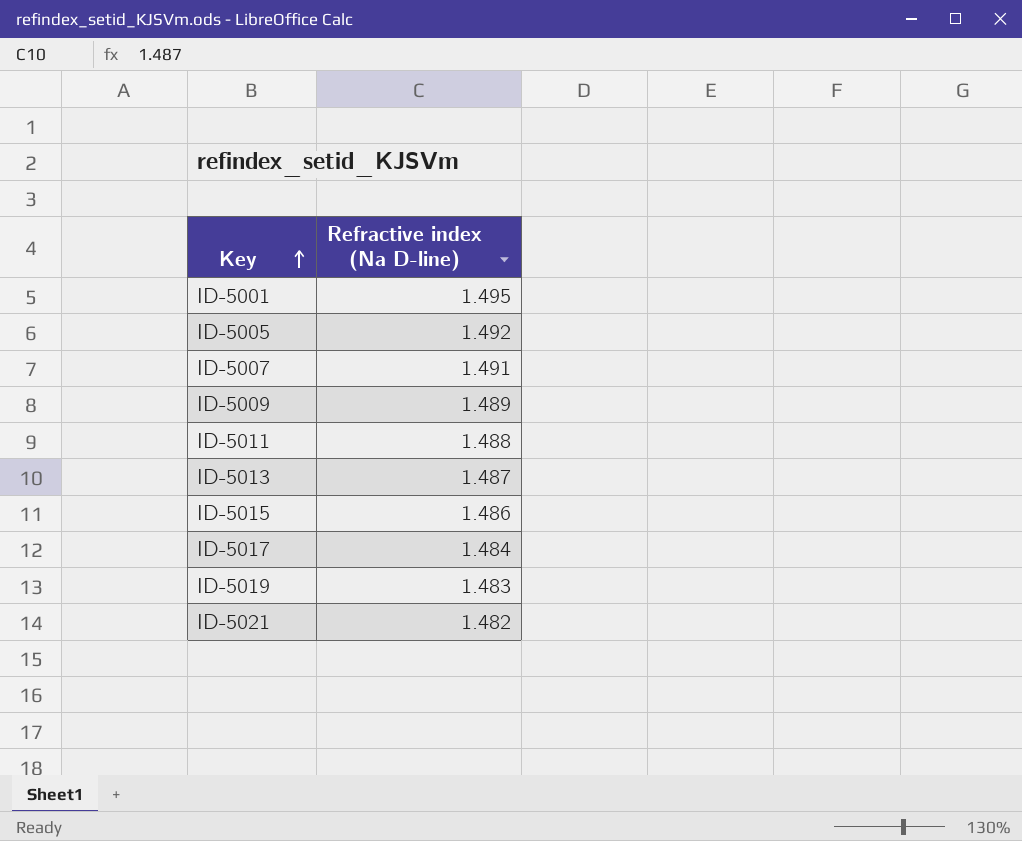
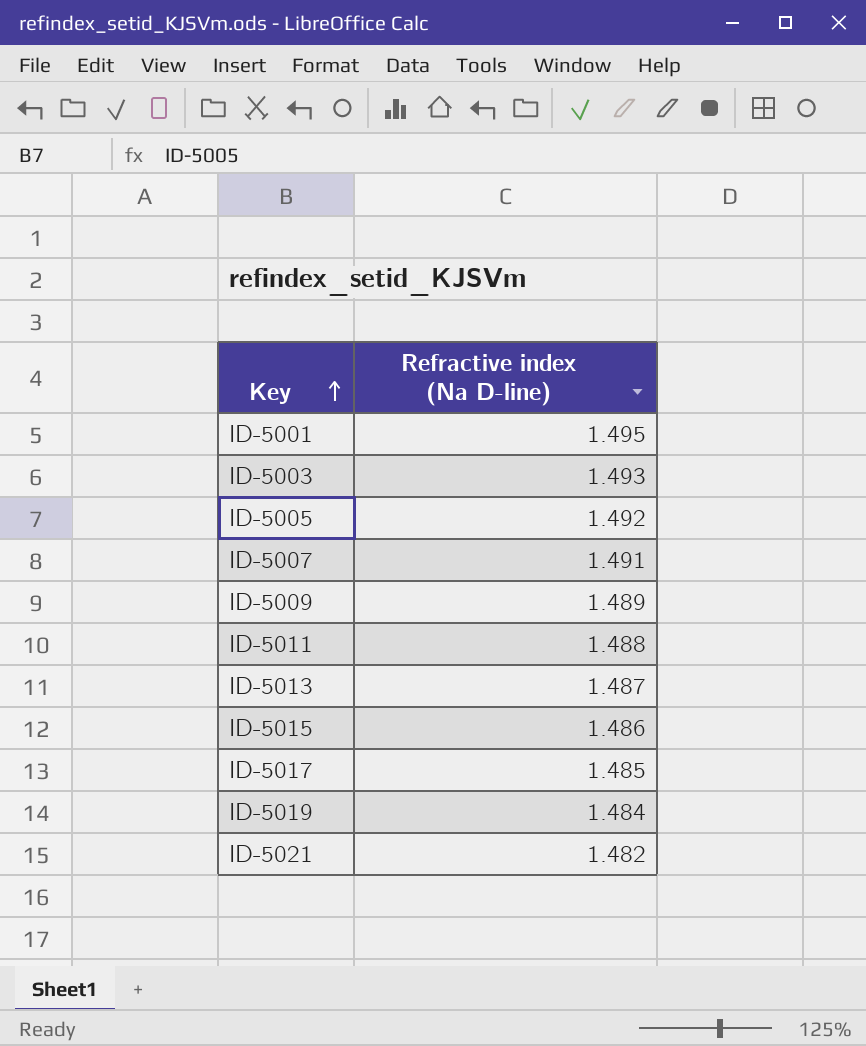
row ID-5003: none -> 1.493
ID-5017 | Refractive index (Na D-line): 1.484 -> 1.485
ID-5019 | Refractive index (Na D-line): 1.483 -> 1.484

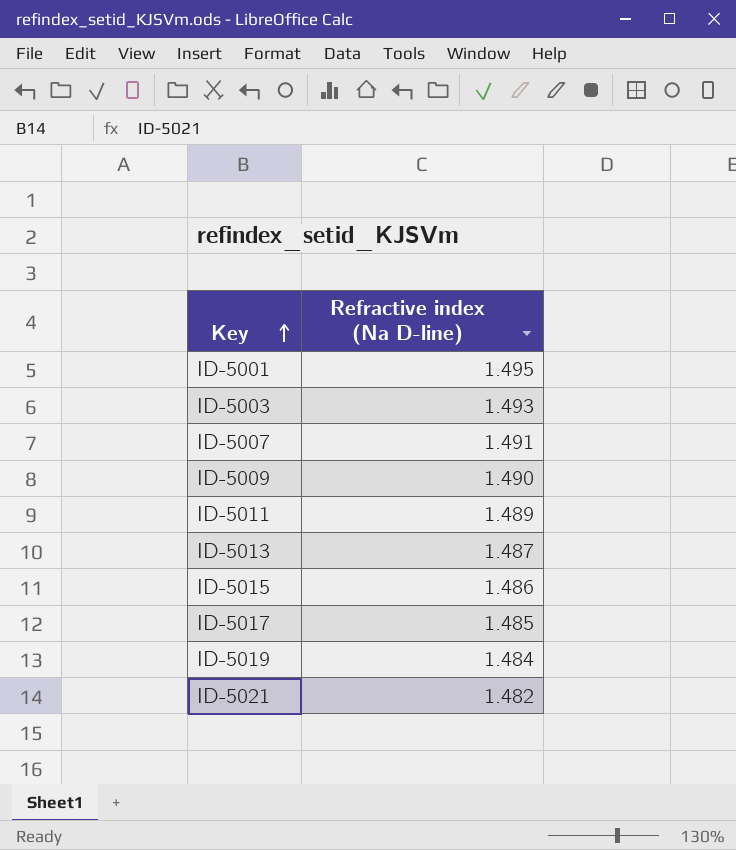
row ID-5005: 1.492 -> none
ID-5009 | Refractive index (Na D-line): 1.489 -> 1.490
ID-5011 | Refractive index (Na D-line): 1.488 -> 1.489

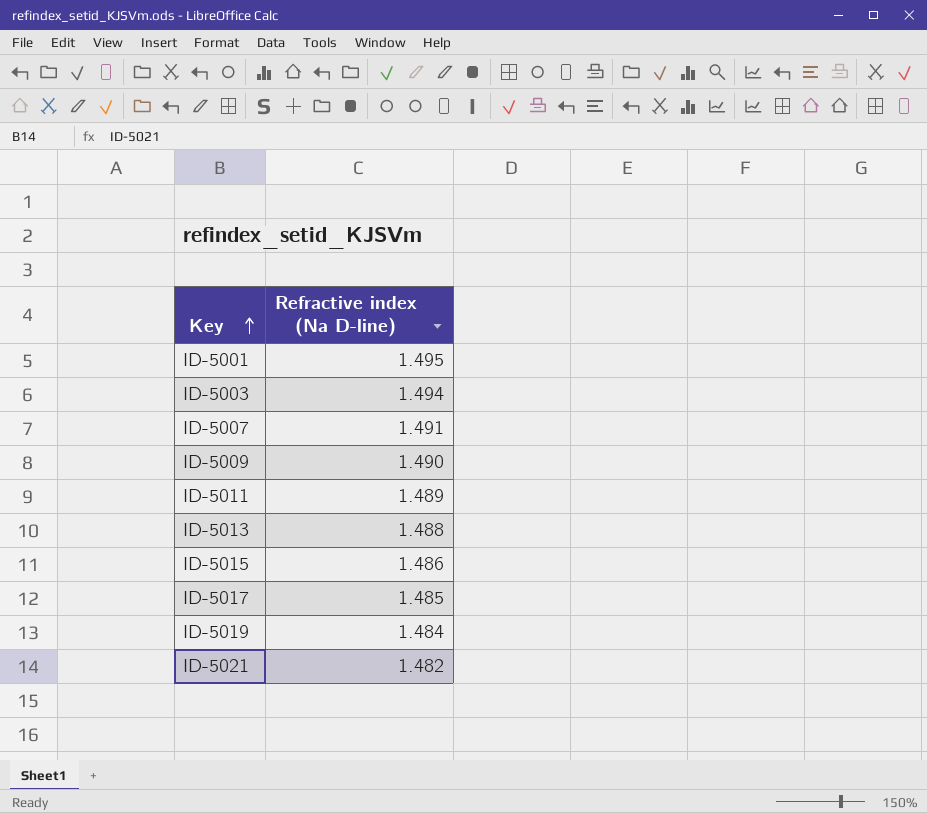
ID-5003 | Refractive index (Na D-line): 1.493 -> 1.494
ID-5013 | Refractive index (Na D-line): 1.487 -> 1.488

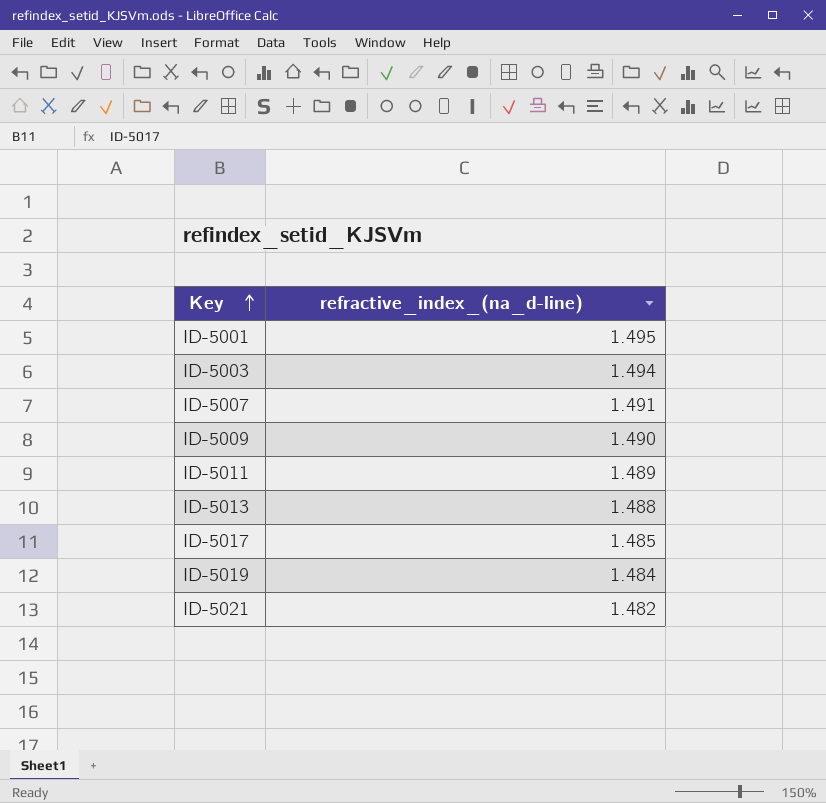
column name: Refractive index (Na D-line) -> refractive_index_(na_d-line)
row ID-5015: 1.486 -> none

